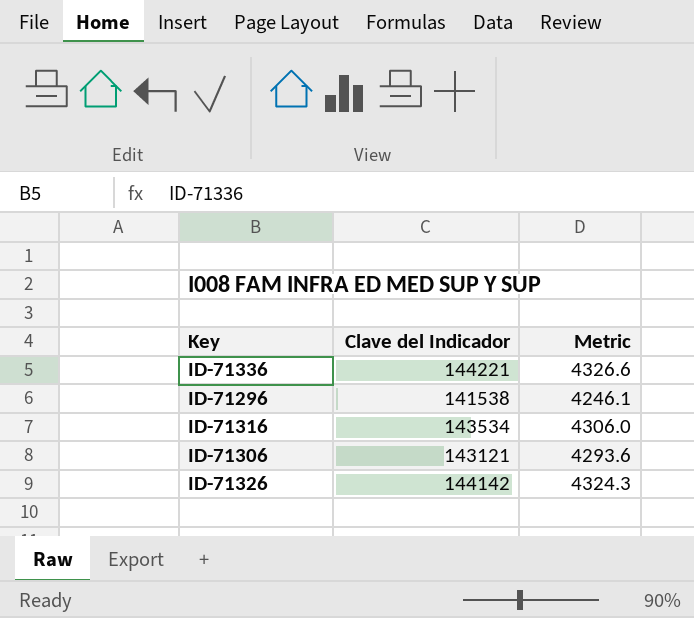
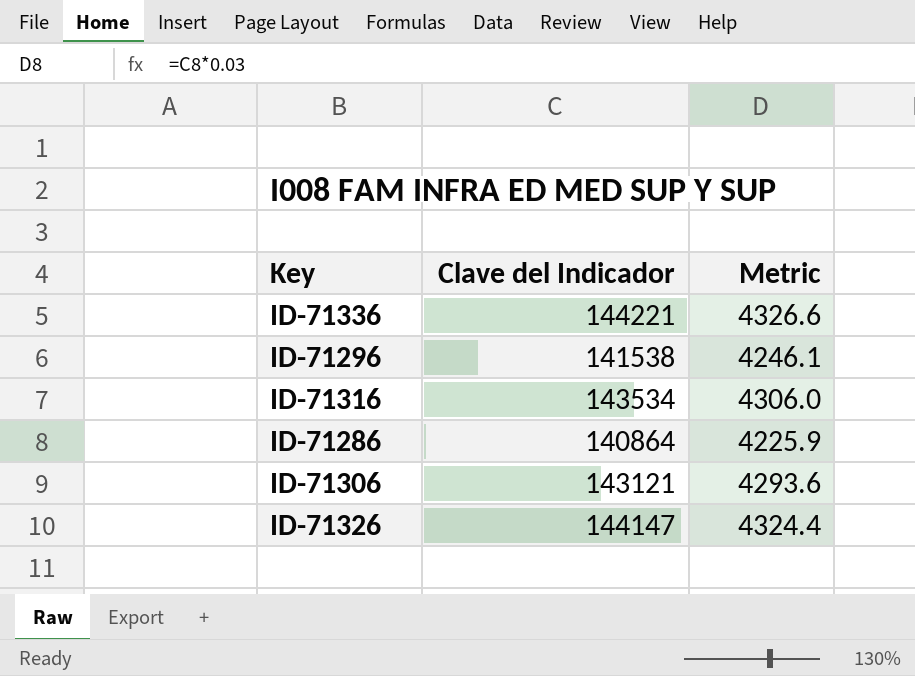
row ID-71286: none -> 140864 | 4225.9
ID-71326 | Clave del Indicador: 144142 -> 144147
ID-71326 | Metric: 4324.3 -> 4324.4

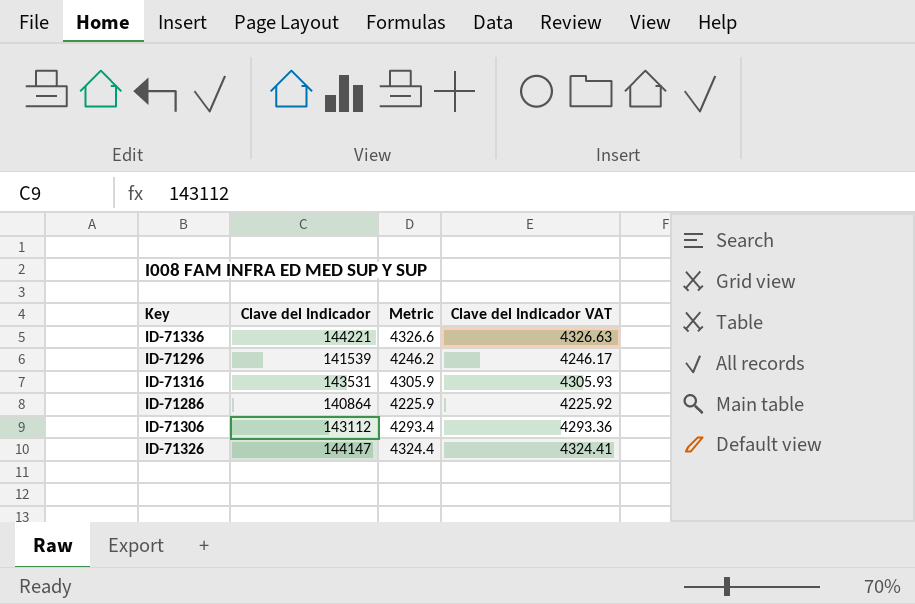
column Clave del Indicador VAT | formula: none -> [Clave del Indicador] * 0.03
ID-71296 | Clave del Indicador: 141538 -> 141539
ID-71296 | Metric: 4246.1 -> 4246.2
ID-71316 | Clave del Indicador: 143534 -> 143531
ID-71316 | Metric: 4306.0 -> 4305.9
ID-71306 | Clave del Indicador: 143121 -> 143112
ID-71306 | Metric: 4293.6 -> 4293.4

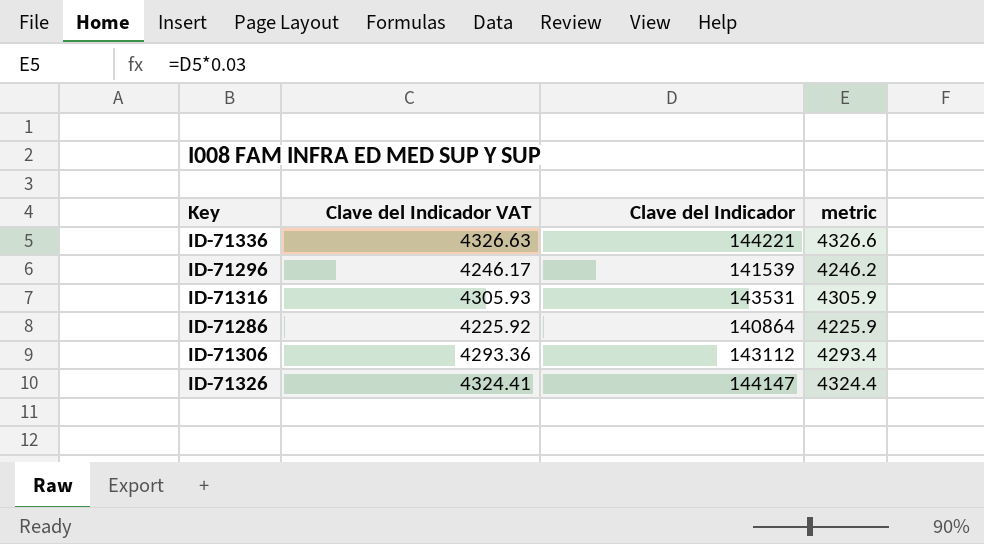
column Clave del Indicador VAT | position: 4 -> 2
column name: Metric -> metric

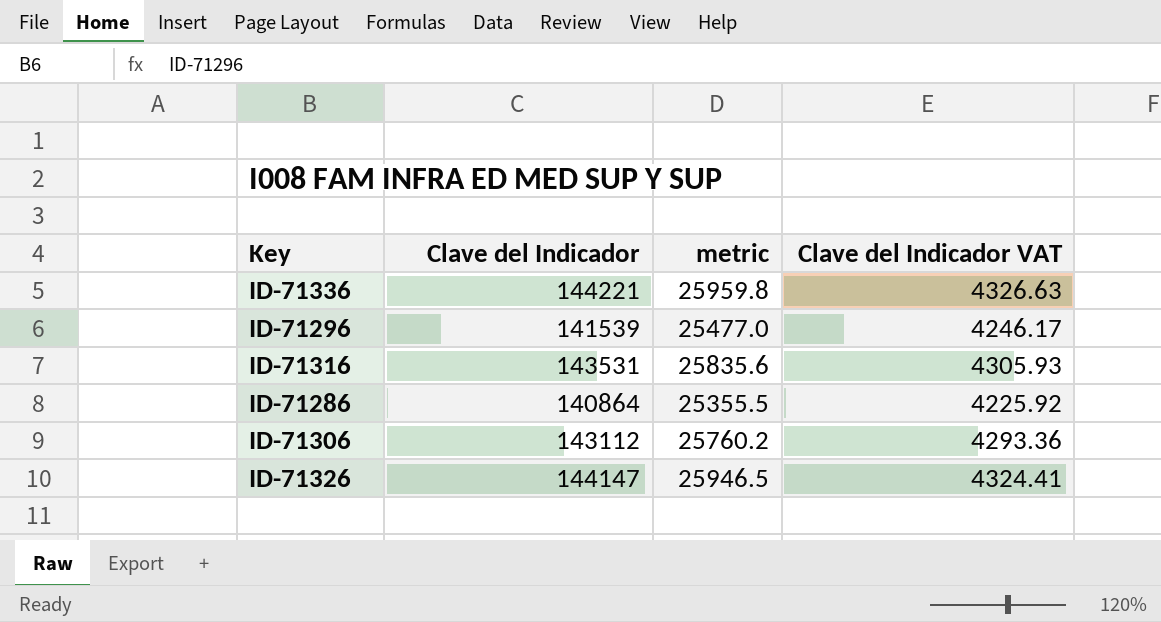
column metric | formula: [Clave del Indicador] * 0.03 -> [Clave del Indicador] * 0.18
column Clave del Indicador VAT | position: 2 -> 4

